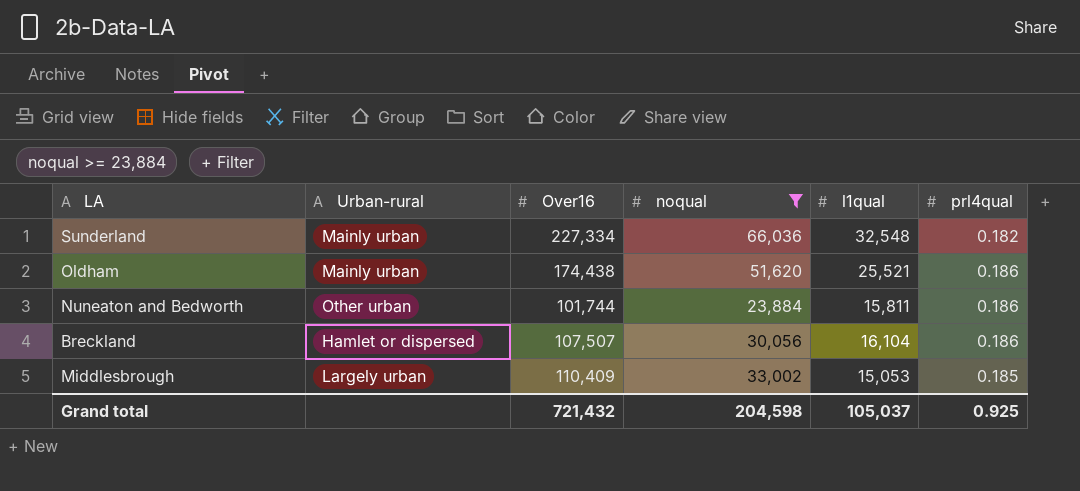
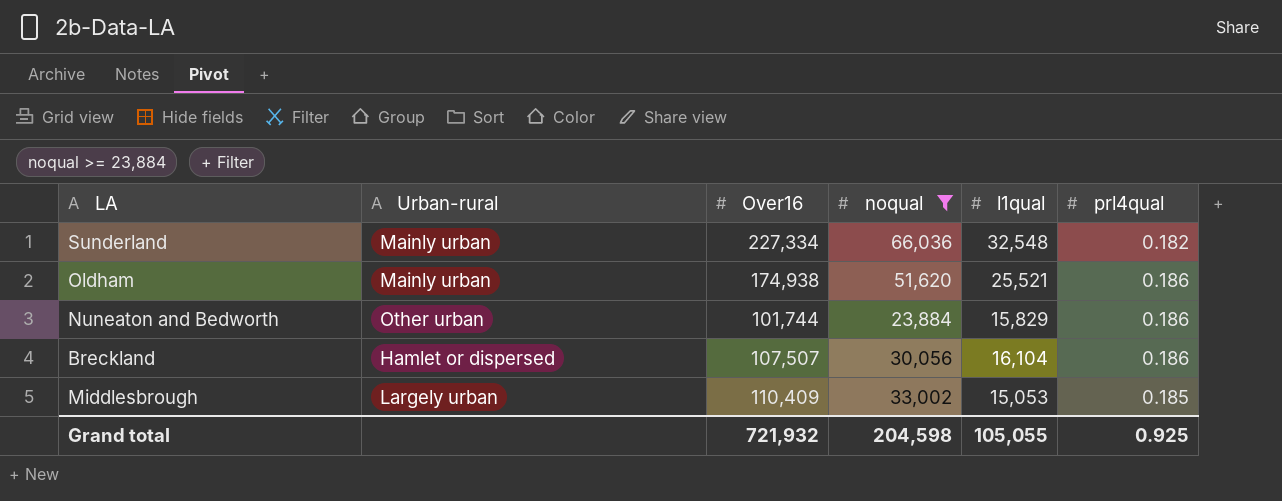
Oldham | Over16: 174,438 -> 174,938
Nuneaton and Bedworth | l1qual: 15,811 -> 15,829
Grand total | Over16: 721,432 -> 721,932
Grand total | l1qual: 105,037 -> 105,055

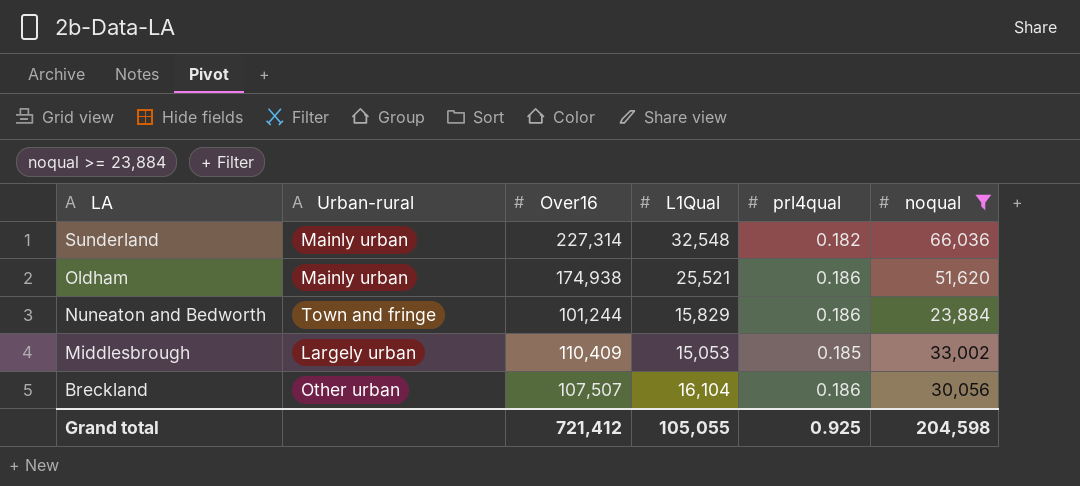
row order: none -> LA descending
column name: l1qual -> L1Qual
column noqual | position: 4 -> 6
Sunderland | Over16: 227,334 -> 227,314
Nuneaton and Bedworth | Urban-rural: Other urban -> Town and fringe
Nuneaton and Bedworth | Over16: 101,744 -> 101,244
Breckland | Urban-rural: Hamlet or dispersed -> Other urban
Grand total | Over16: 721,932 -> 721,412

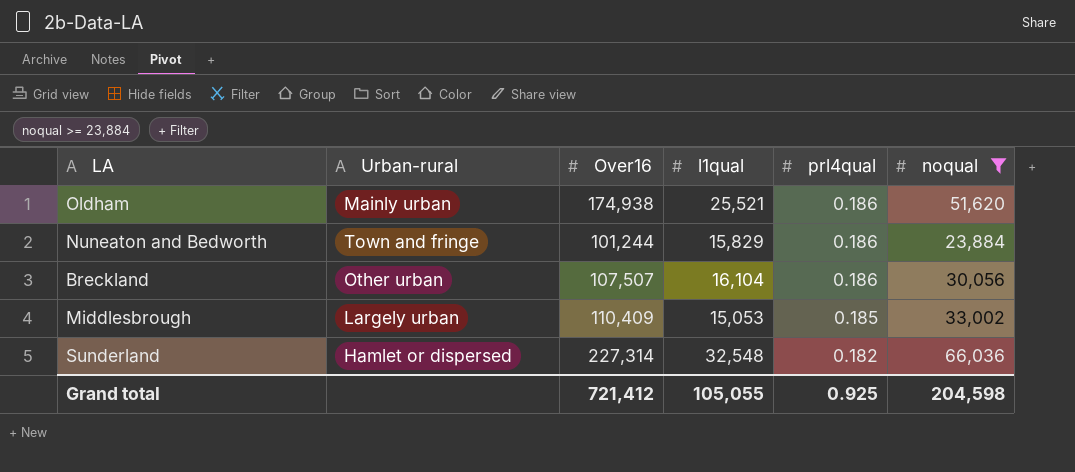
row order: LA descending -> prl4qual descending
column name: L1Qual -> l1qual
Sunderland | Urban-rural: Mainly urban -> Hamlet or dispersed

